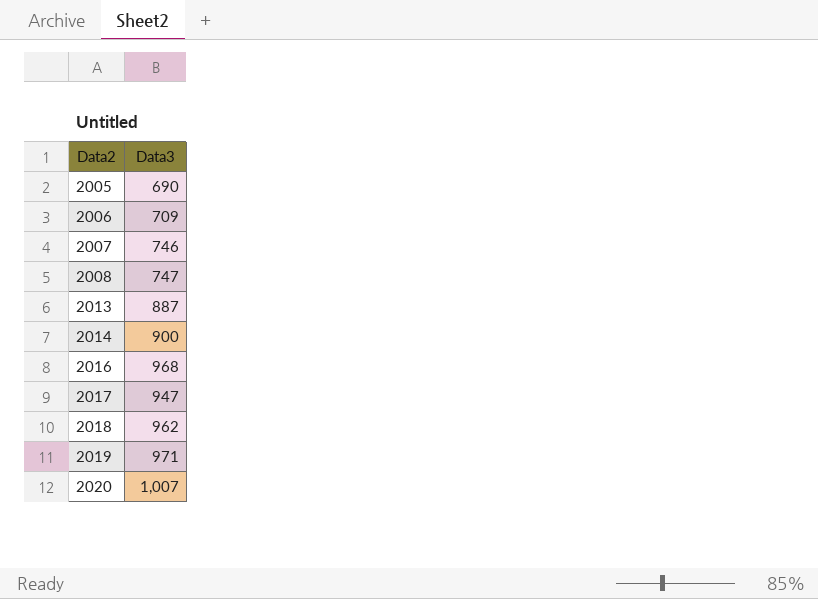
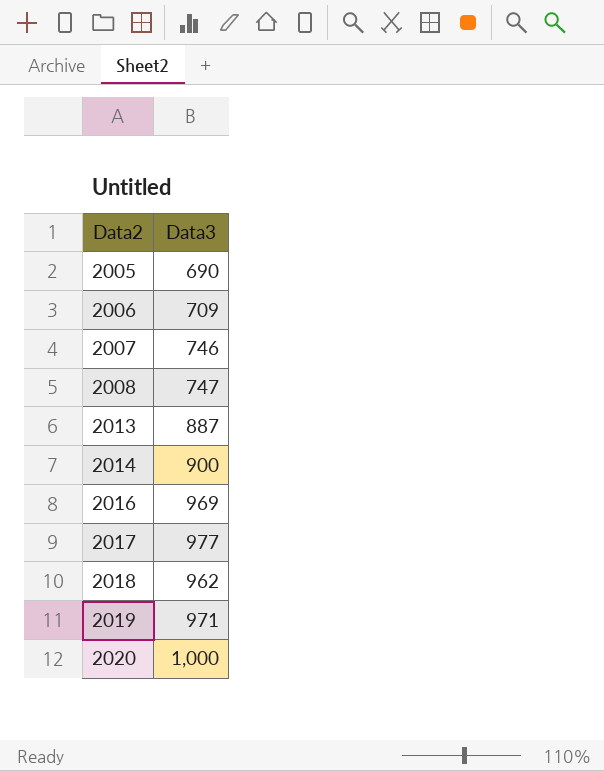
2016 | Data3: 968 -> 969
2017 | Data3: 947 -> 977
2020 | Data3: 1,007 -> 1,000

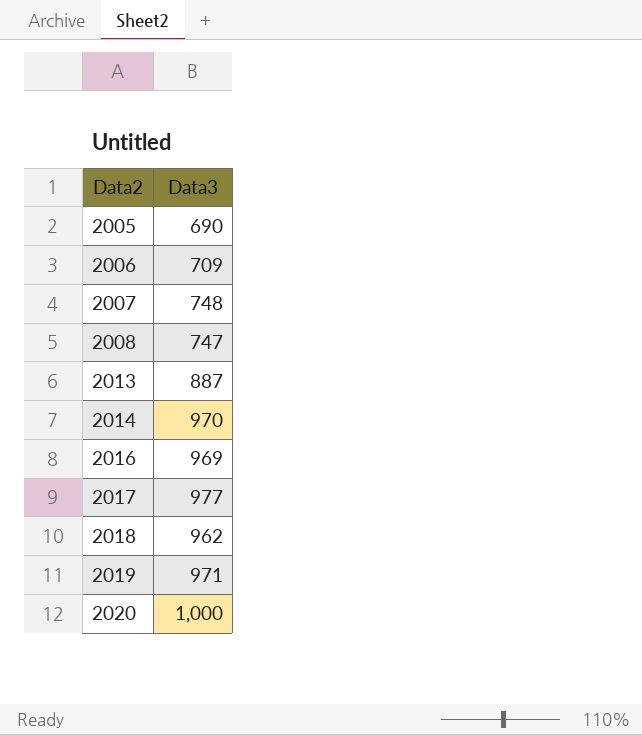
2007 | Data3: 746 -> 748
2014 | Data3: 900 -> 970

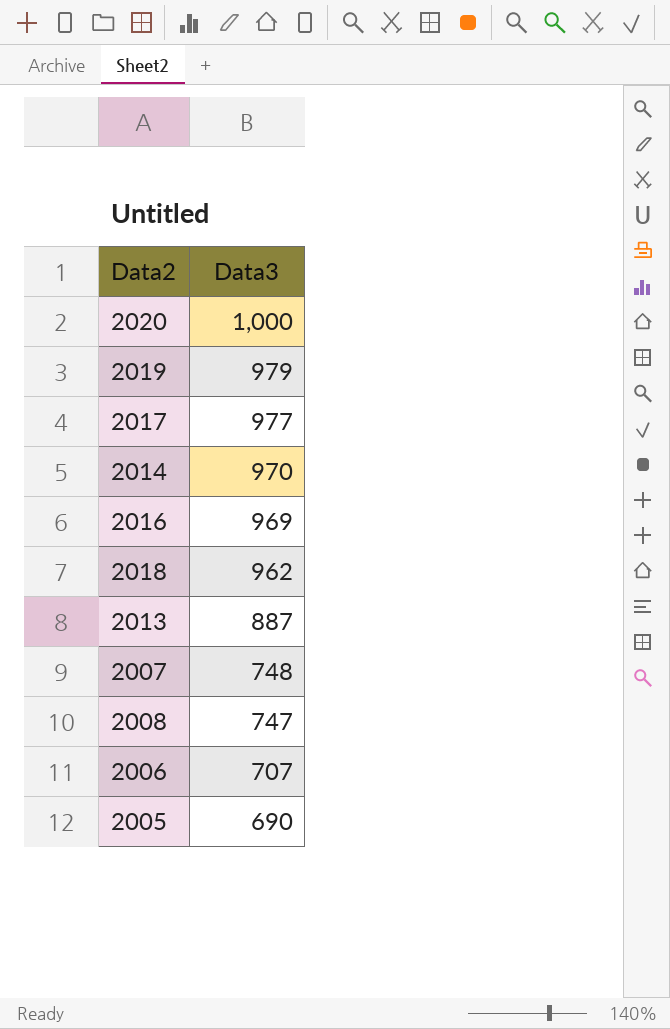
row order: Data2 ascending -> Data3 descending
2019 | Data3: 971 -> 979
2006 | Data3: 709 -> 707

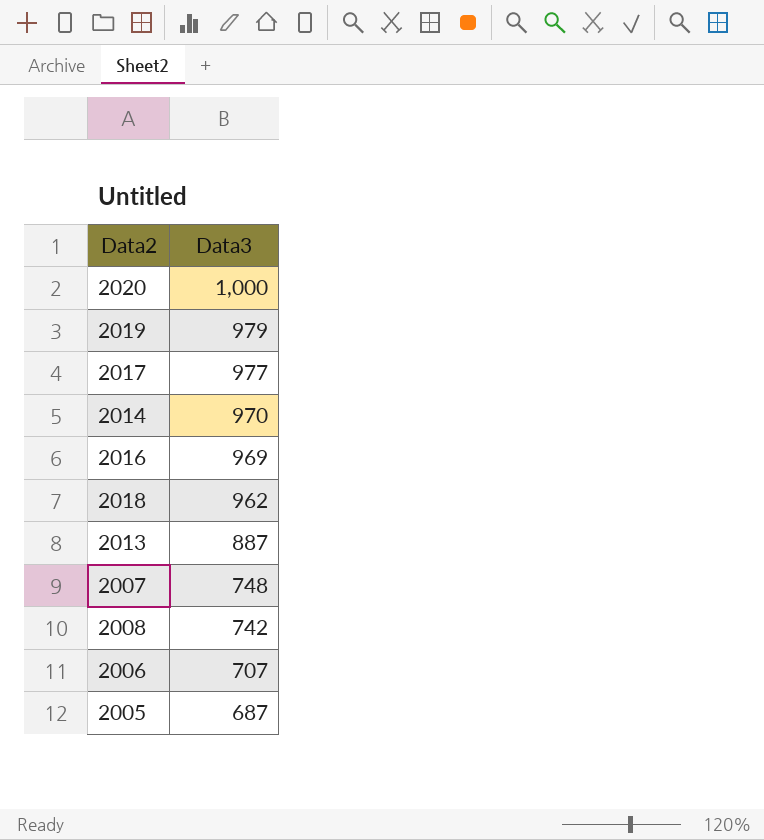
2008 | Data3: 747 -> 742
2005 | Data3: 690 -> 687

